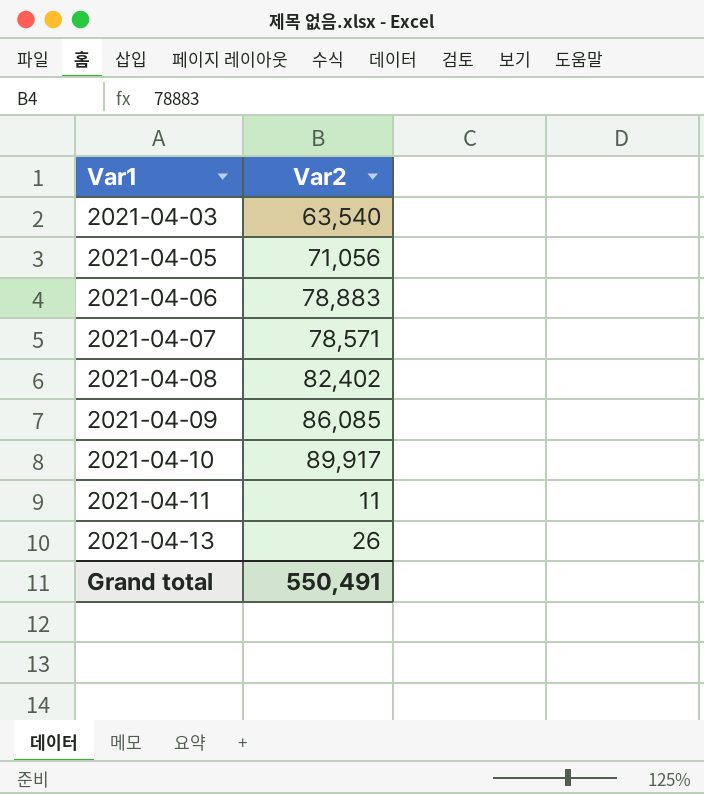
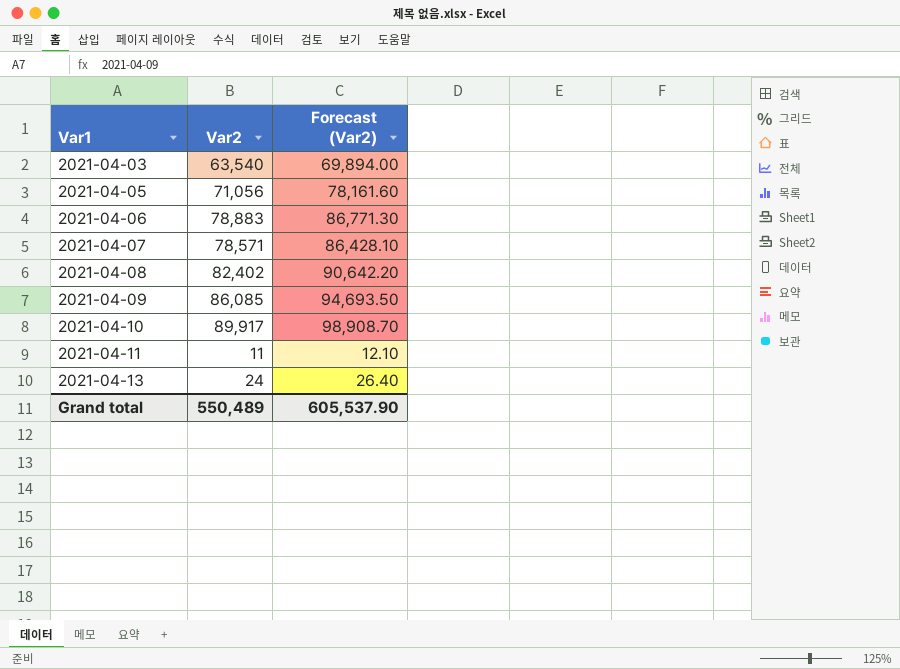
column Forecast (Var2) | formula: none -> [Var2] * 1.1
2021-04-13 | Var2: 26 -> 24
Grand total | Var2: 550,491 -> 550,489

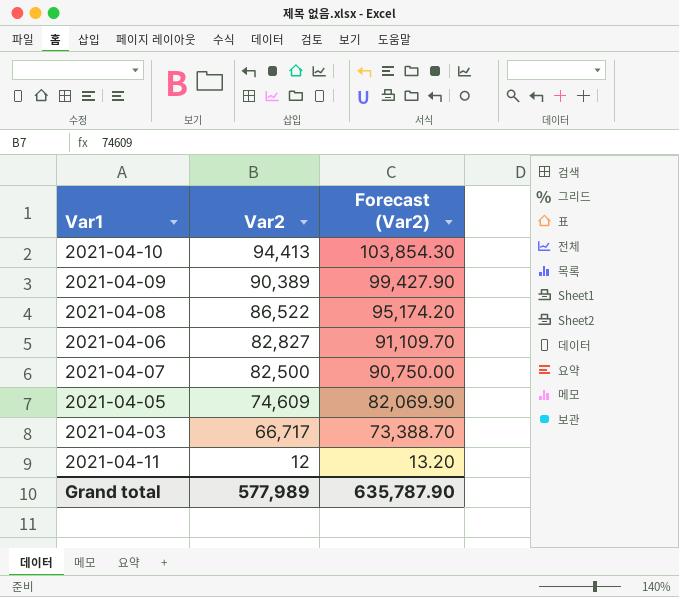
row order: Var1 ascending -> Var2 descending
row 2021-04-13: 24 | 26.40 -> none
2021-04-10 | Var2: 89,917 -> 94,413
2021-04-10 | Forecast (Var2): 98,908.70 -> 103,854.30
2021-04-09 | Var2: 86,085 -> 90,389
2021-04-09 | Forecast (Var2): 94,693.50 -> 99,427.90
2021-04-08 | Var2: 82,402 -> 86,522
2021-04-08 | Forecast (Var2): 90,642.20 -> 95,174.20
2021-04-06 | Var2: 78,883 -> 82,827
2021-04-06 | Forecast (Var2): 86,771.30 -> 91,109.70
2021-04-07 | Var2: 78,571 -> 82,500
2021-04-07 | Forecast (Var2): 86,428.10 -> 90,750.00
2021-04-05 | Var2: 71,056 -> 74,609
2021-04-05 | Forecast (Var2): 78,161.60 -> 82,069.90
2021-04-03 | Var2: 63,540 -> 66,717
2021-04-03 | Forecast (Var2): 69,894.00 -> 73,388.70
2021-04-11 | Var2: 11 -> 12
2021-04-11 | Forecast (Var2): 12.10 -> 13.20
Grand total | Var2: 550,489 -> 577,989
Grand total | Forecast (Var2): 605,537.90 -> 635,787.90

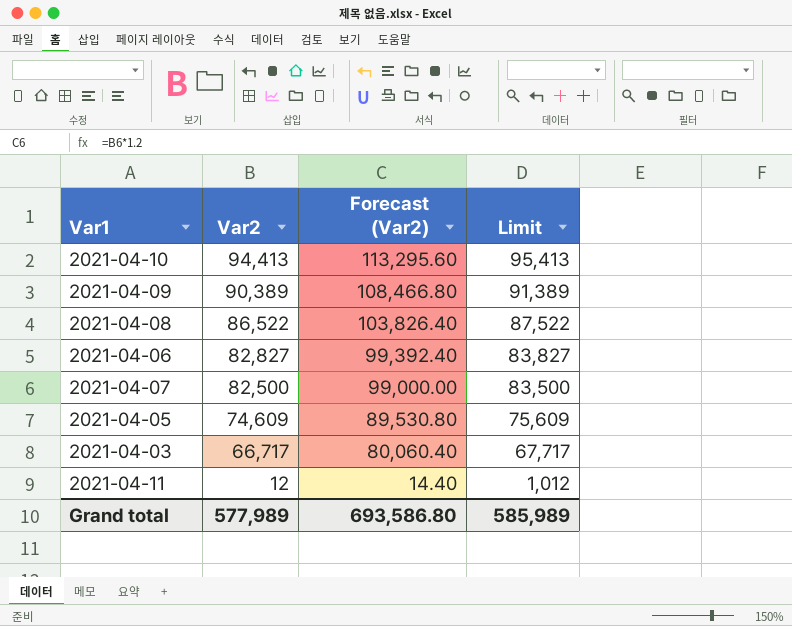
column Forecast (Var2) | formula: [Var2] * 1.1 -> [Var2] * 1.2
column Limit | formula: none -> [Var2] + 1000
Grand total | Forecast (Var2): 635,787.90 -> 693,586.80

